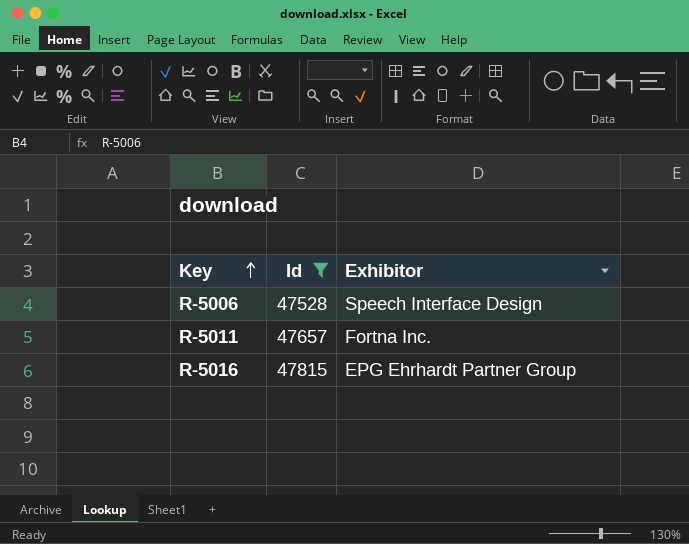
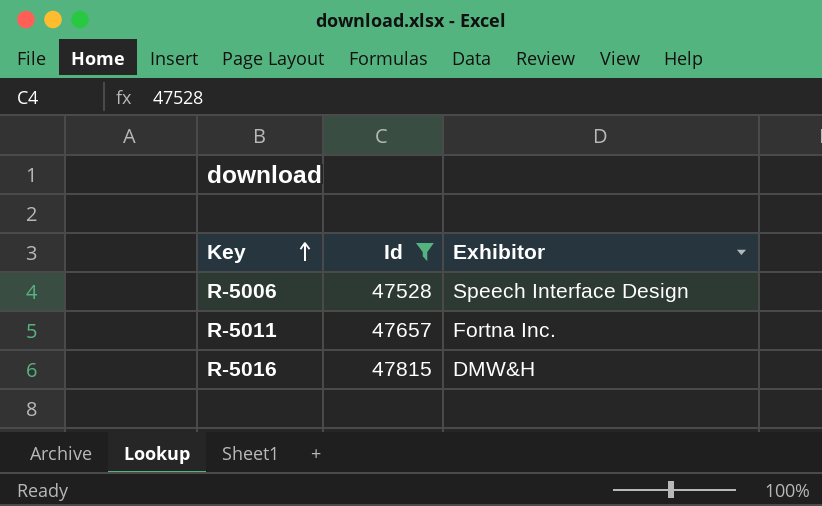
R-5016 | Exhibitor: EPG Ehrhardt Partner Group -> DMW&H

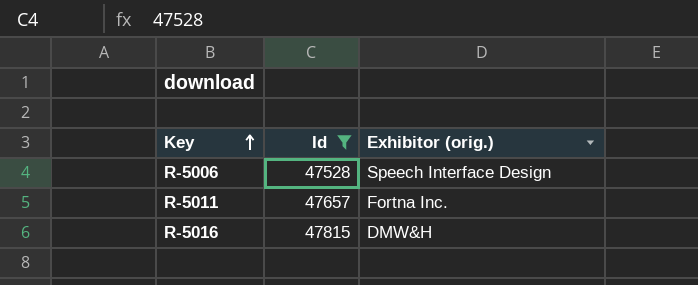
column name: Exhibitor -> Exhibitor (orig.)

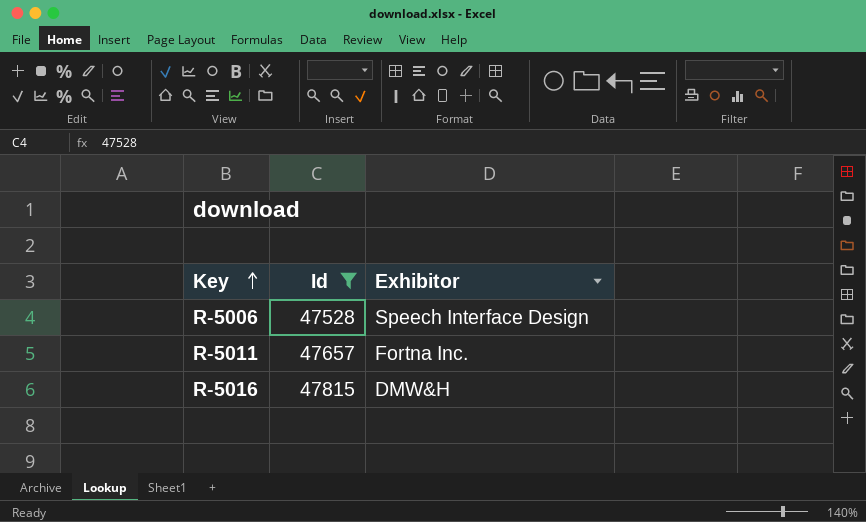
column name: Exhibitor (orig.) -> Exhibitor

